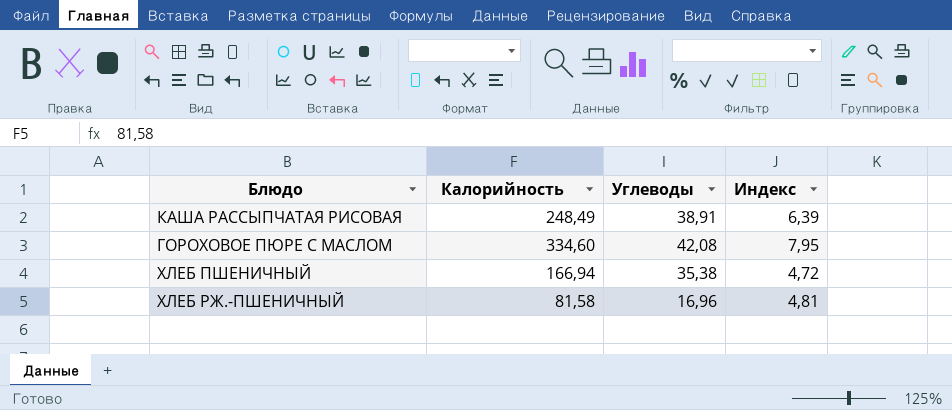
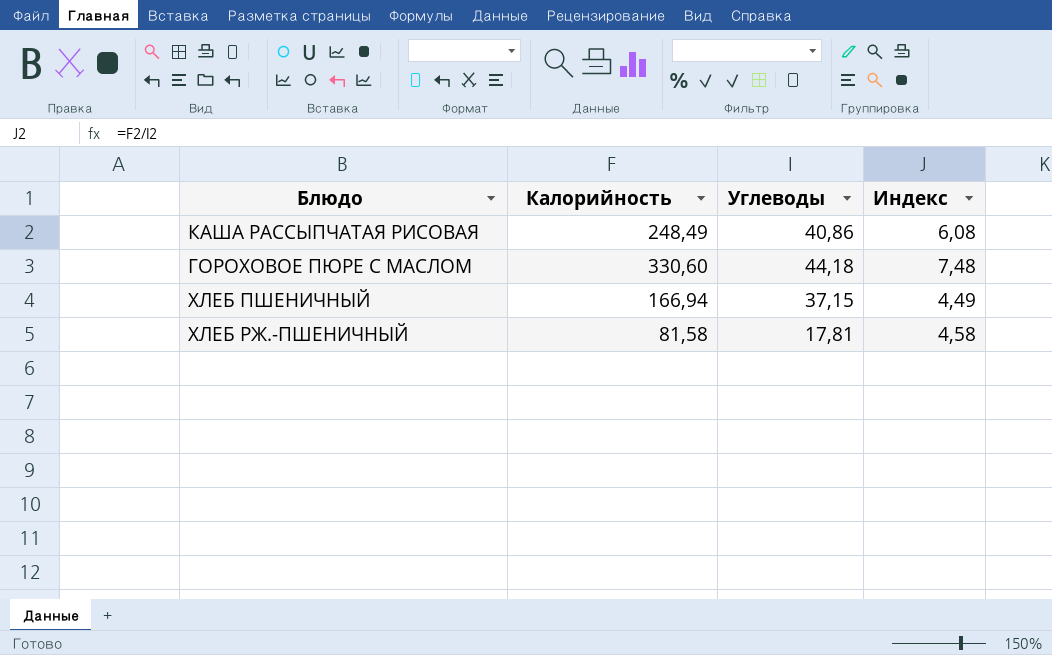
КАША РАССЫПЧАТАЯ РИСОВАЯ | Углеводы: 38,91 -> 40,86
КАША РАССЫПЧАТАЯ РИСОВАЯ | Индекс: 6,39 -> 6,08
ГОРОХОВОЕ ПЮРЕ С МАСЛОМ | Калорийность: 334,60 -> 330,60
ГОРОХОВОЕ ПЮРЕ С МАСЛОМ | Углеводы: 42,08 -> 44,18
ГОРОХОВОЕ ПЮРЕ С МАСЛОМ | Индекс: 7,95 -> 7,48
ХЛЕБ ПШЕНИЧНЫЙ | Углеводы: 35,38 -> 37,15
ХЛЕБ ПШЕНИЧНЫЙ | Индекс: 4,72 -> 4,49
ХЛЕБ РЖ.-ПШЕНИЧНЫЙ | Углеводы: 16,96 -> 17,81
ХЛЕБ РЖ.-ПШЕНИЧНЫЙ | Индекс: 4,81 -> 4,58

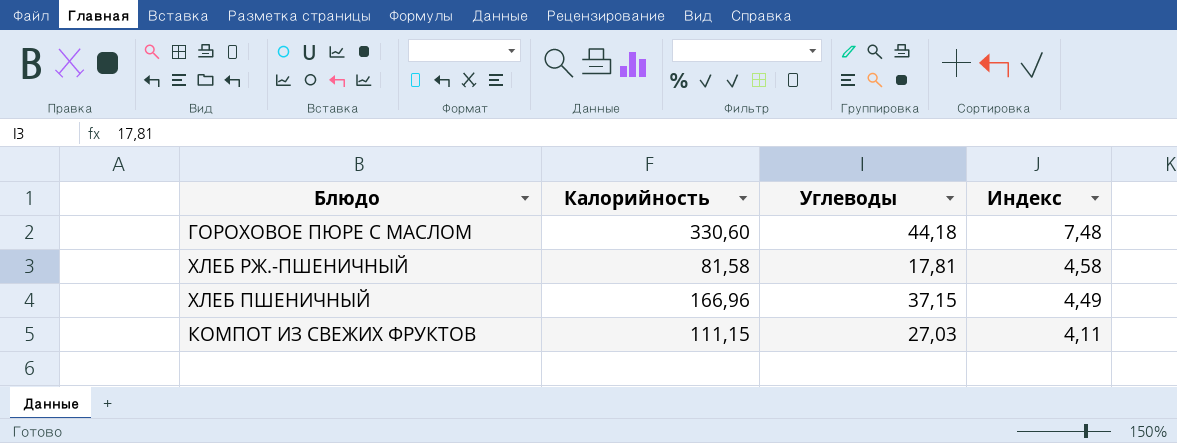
row order: none -> Индекс descending
row КАША РАССЫПЧАТАЯ РИСОВАЯ: 248,49 | 40,86 | 6,08 -> none
ХЛЕБ ПШЕНИЧНЫЙ | Калорийность: 166,94 -> 166,96
row КОМПОТ ИЗ СВЕЖИХ ФРУКТОВ: none -> 111,15 | 27,03 | 4,11

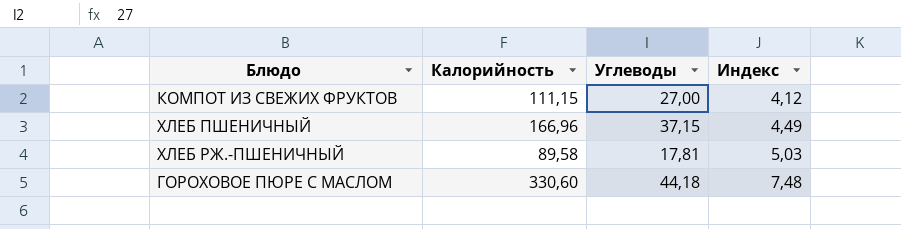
row order: Индекс descending -> Индекс ascending
КОМПОТ ИЗ СВЕЖИХ ФРУКТОВ | Углеводы: 27,03 -> 27,00
КОМПОТ ИЗ СВЕЖИХ ФРУКТОВ | Индекс: 4,11 -> 4,12
ХЛЕБ РЖ.-ПШЕНИЧНЫЙ | Калорийность: 81,58 -> 89,58
ХЛЕБ РЖ.-ПШЕНИЧНЫЙ | Индекс: 4,58 -> 5,03

